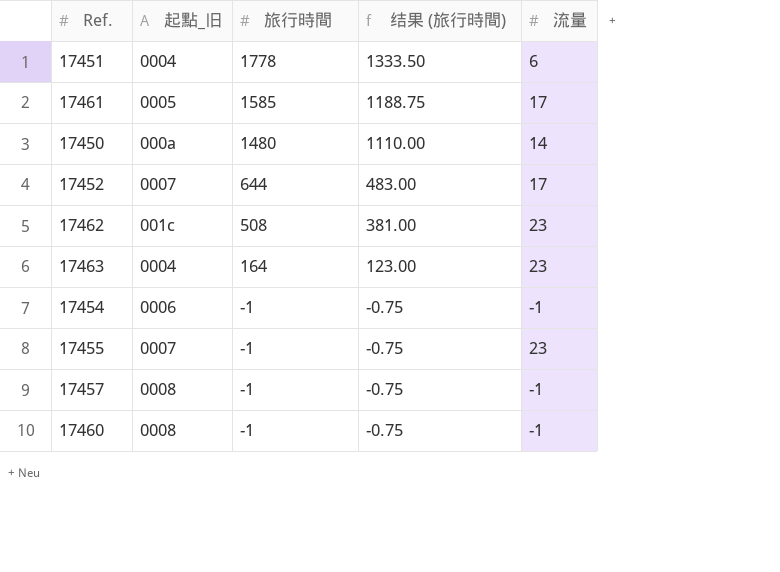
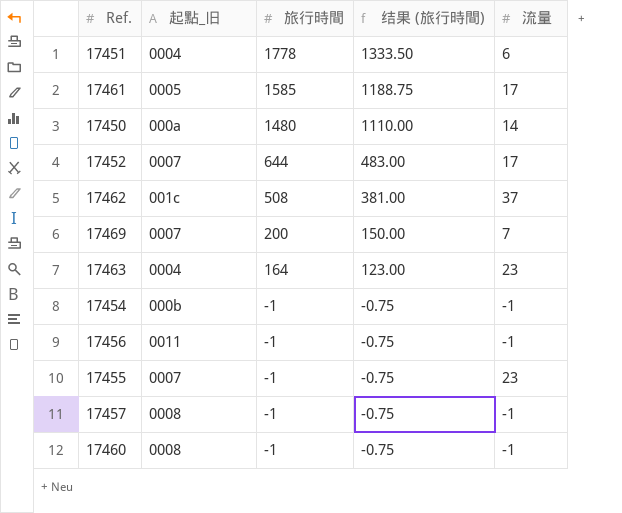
17462 | 流量: 23 -> 37
row 17469: none -> 0007 | 200 | 150.00 | 7
17454 | 起點_旧: 0006 -> 000b
row 17456: none -> 0011 | -1 | -0.75 | -1

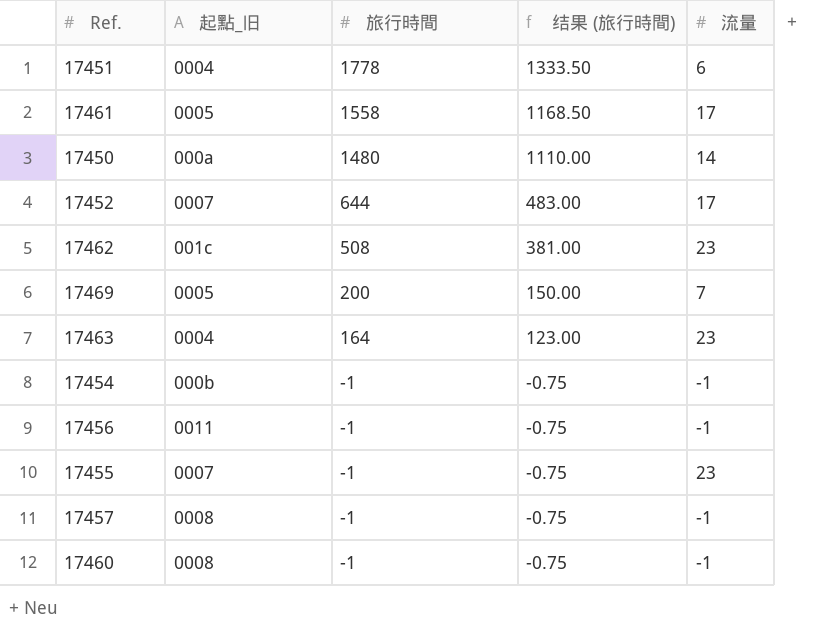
17461 | 旅行時間: 1585 -> 1558
17461 | 结果 (旅行時間): 1188.75 -> 1168.50
17462 | 流量: 37 -> 23
17469 | 起點_旧: 0007 -> 0005

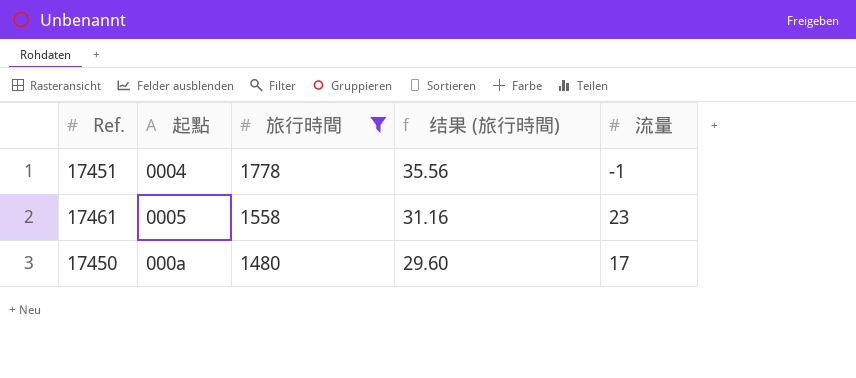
filter: none -> 旅行時間 >= 1480
column name: 起點_旧 -> 起點
column 结果 (旅行時間) | formula: [旅行時間] * 0.75 -> [旅行時間] * 0.02
17451 | 流量: 6 -> -1
17461 | 流量: 17 -> 23
17450 | 流量: 14 -> 17

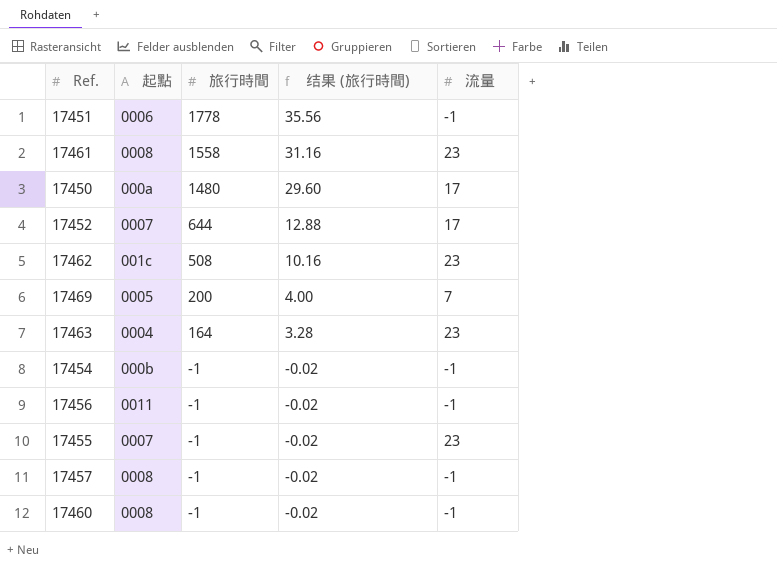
filter: 旅行時間 >= 1480 -> none
17451 | 起點: 0004 -> 0006
17461 | 起點: 0005 -> 0008

